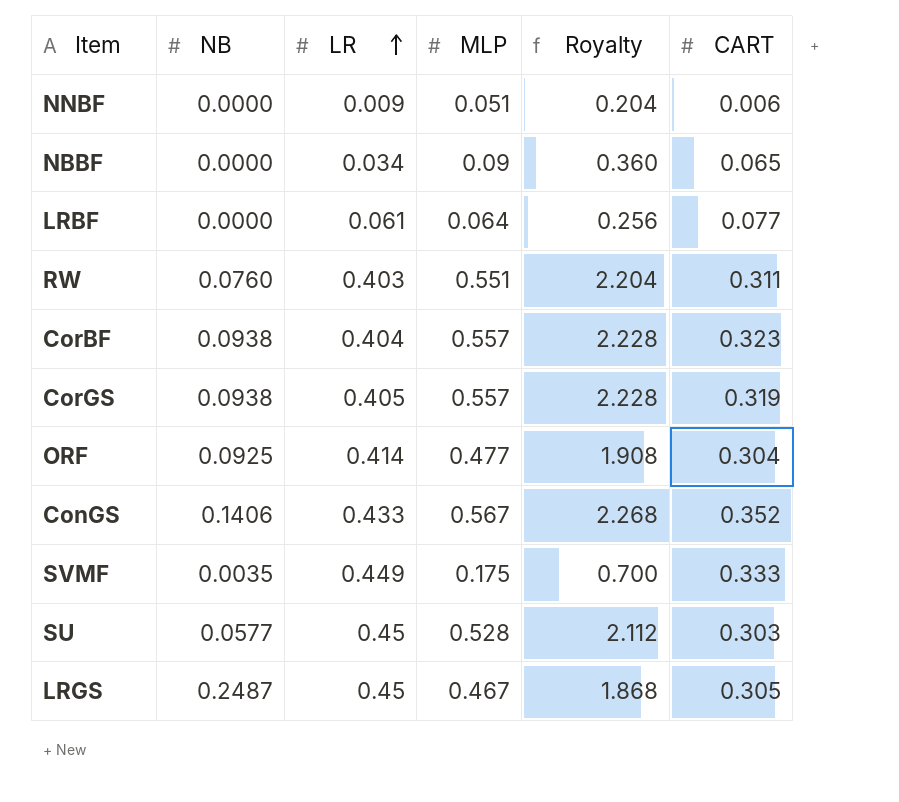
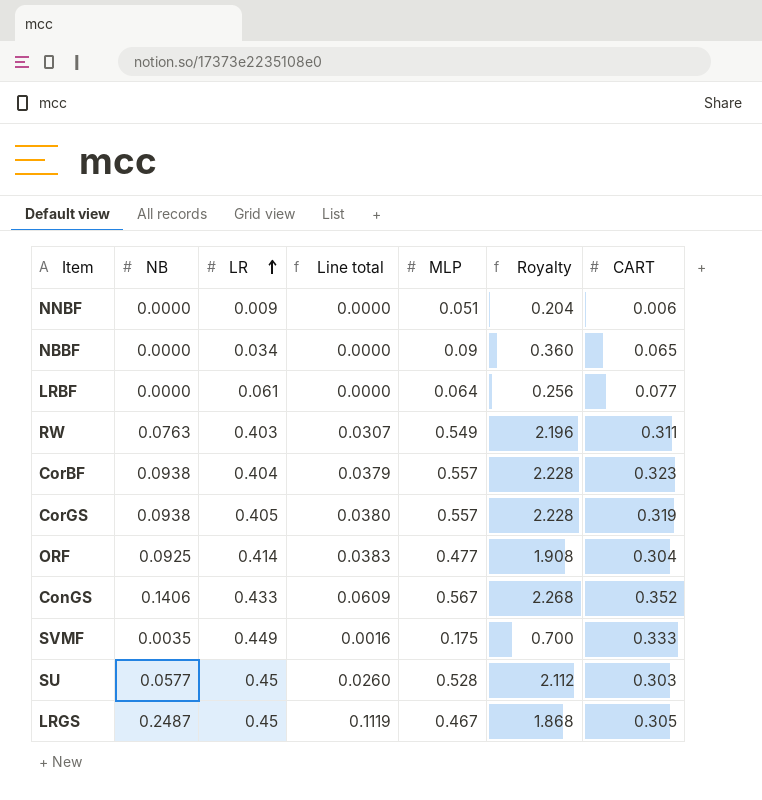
column Line total | formula: none -> [NB] * [LR]
RW | NB: 0.0760 -> 0.0763
RW | MLP: 0.551 -> 0.549
RW | Royalty: 2.204 -> 2.196

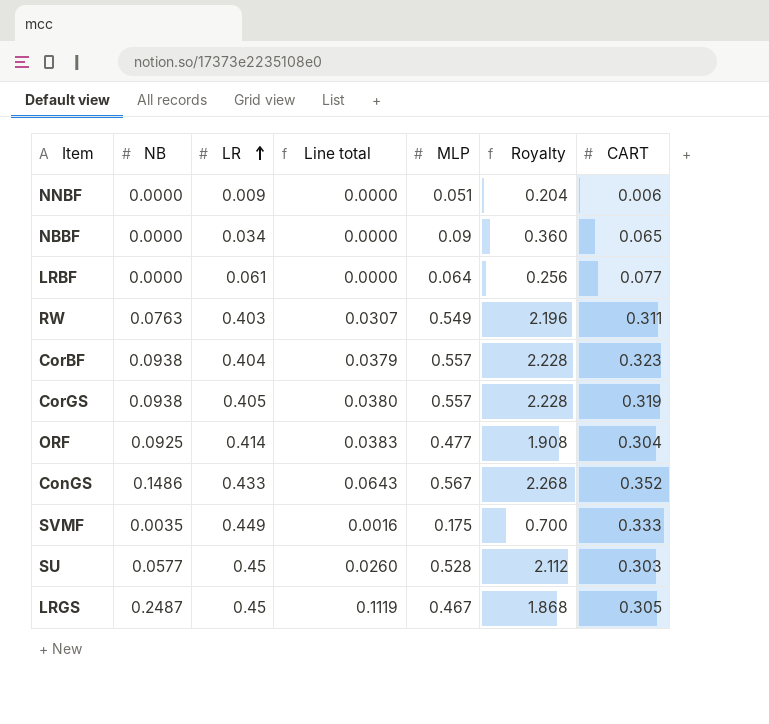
ConGS | NB: 0.1406 -> 0.1486
ConGS | Line total: 0.0609 -> 0.0643

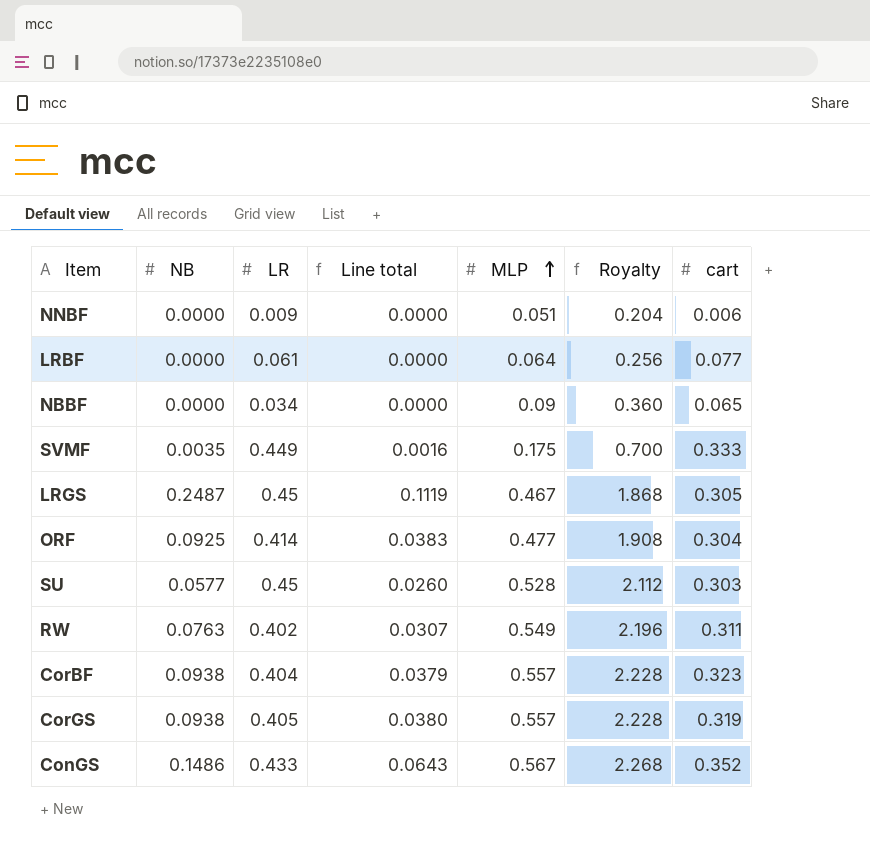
row order: LR ascending -> MLP ascending
column name: CART -> cart
RW | LR: 0.403 -> 0.402

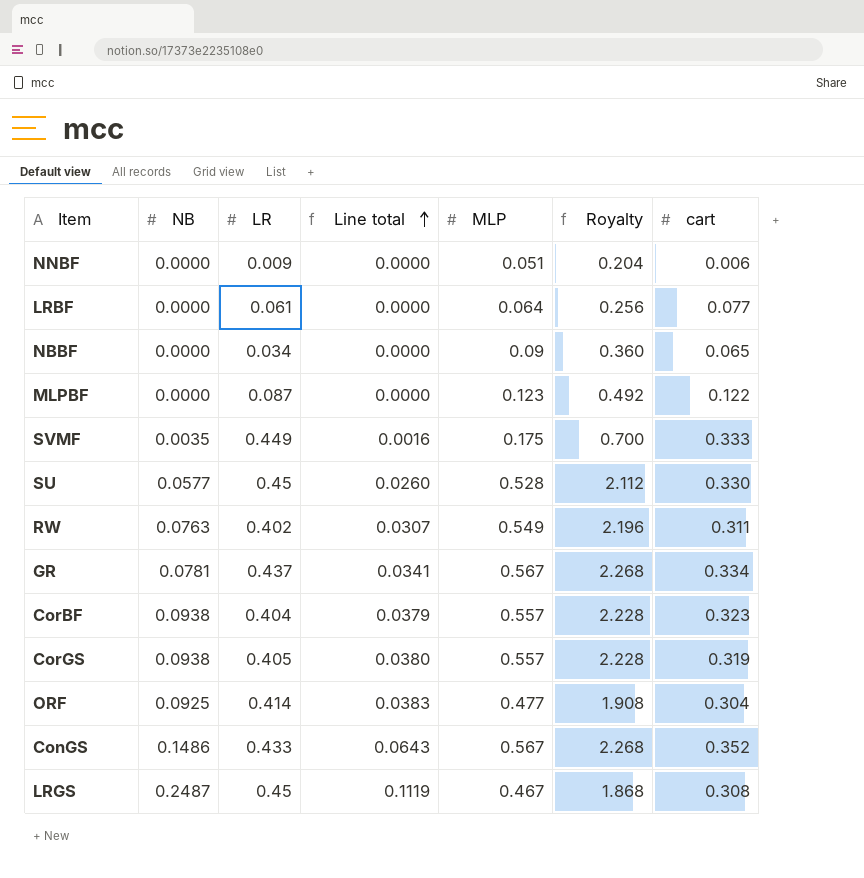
row order: MLP ascending -> Line total ascending
row MLPBF: none -> 0.0000 | 0.087 | 0.0000 | 0.123 | 0.492 | 0.122
SU | cart: 0.303 -> 0.330
row GR: none -> 0.0781 | 0.437 | 0.0341 | 0.567 | 2.268 | 0.334
LRGS | cart: 0.305 -> 0.308

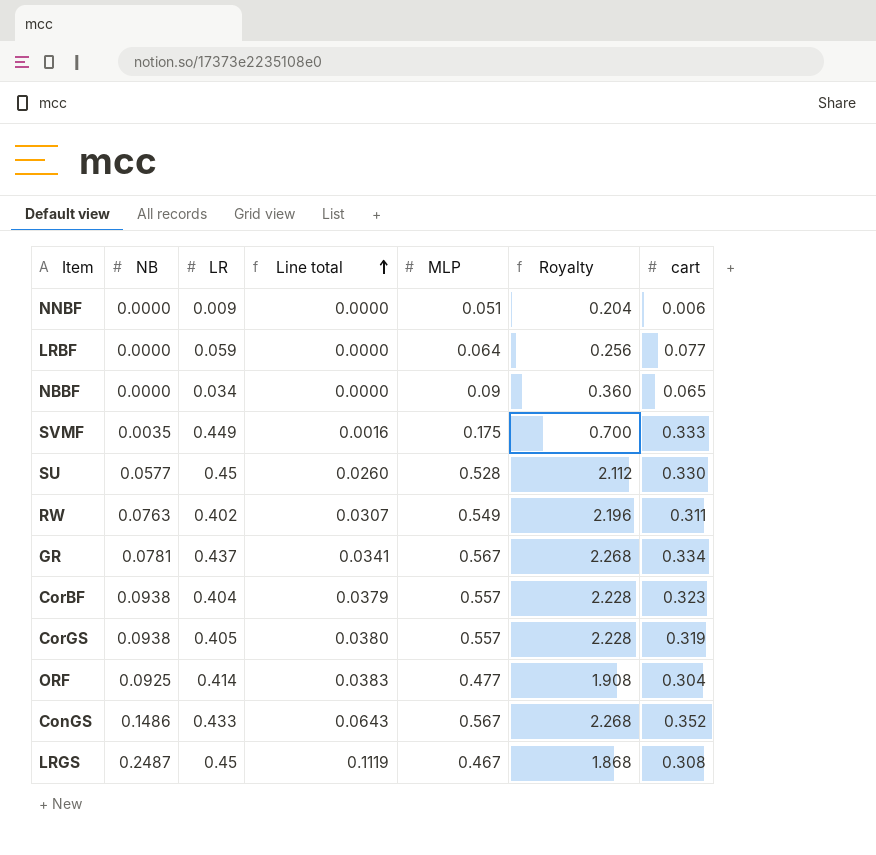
row MLPBF: 0.0000 | 0.087 | 0.0000 | 0.123 | 0.492 | 0.122 -> none
LRBF | LR: 0.061 -> 0.059

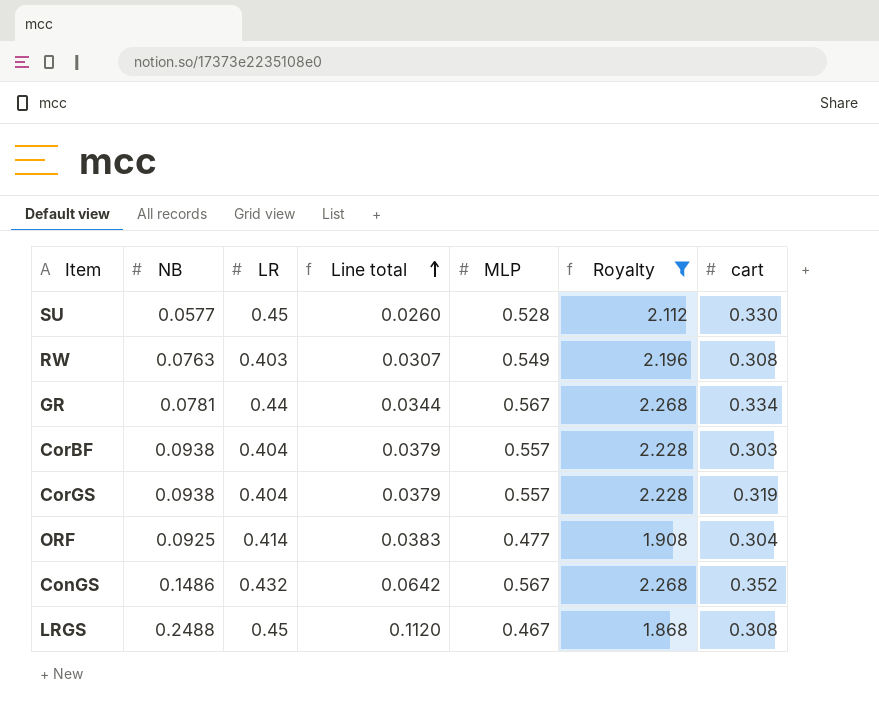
filter: none -> Royalty >= 1.868
RW | LR: 0.402 -> 0.403
RW | cart: 0.311 -> 0.308
GR | LR: 0.437 -> 0.44
GR | Line total: 0.0341 -> 0.0344
CorBF | cart: 0.323 -> 0.303
CorGS | LR: 0.405 -> 0.404
CorGS | Line total: 0.0380 -> 0.0379
ConGS | LR: 0.433 -> 0.432
ConGS | Line total: 0.0643 -> 0.0642
LRGS | NB: 0.2487 -> 0.2488
LRGS | Line total: 0.1119 -> 0.1120

